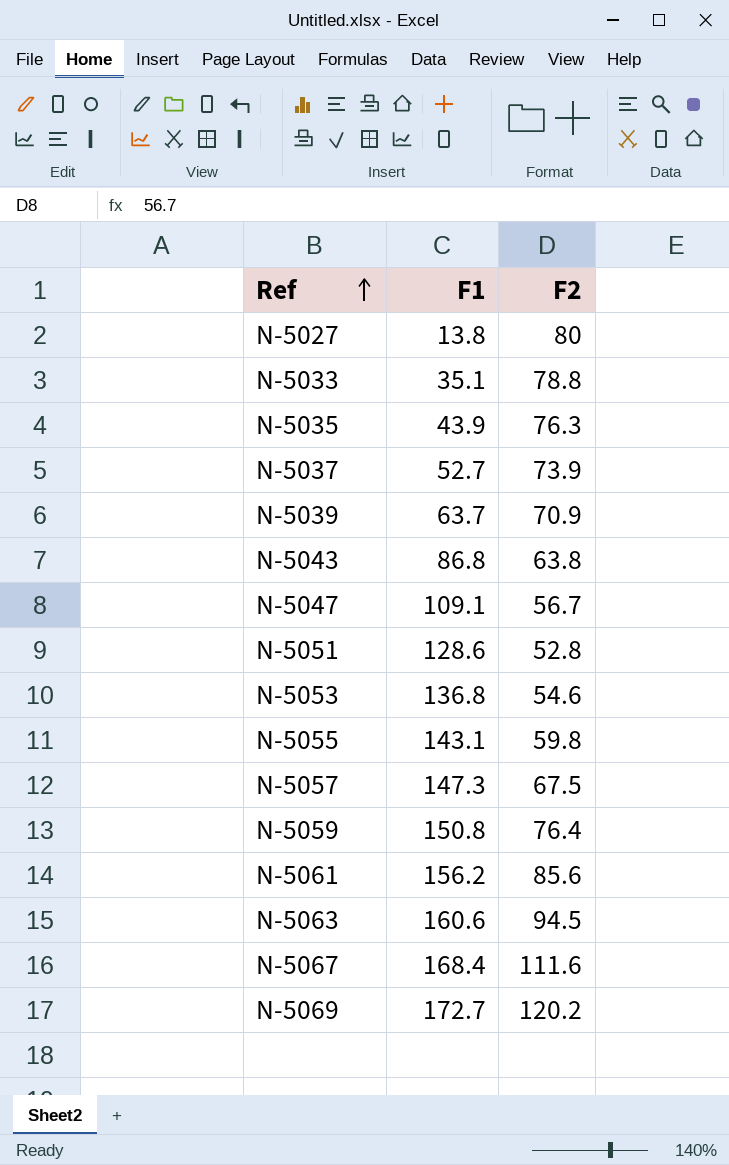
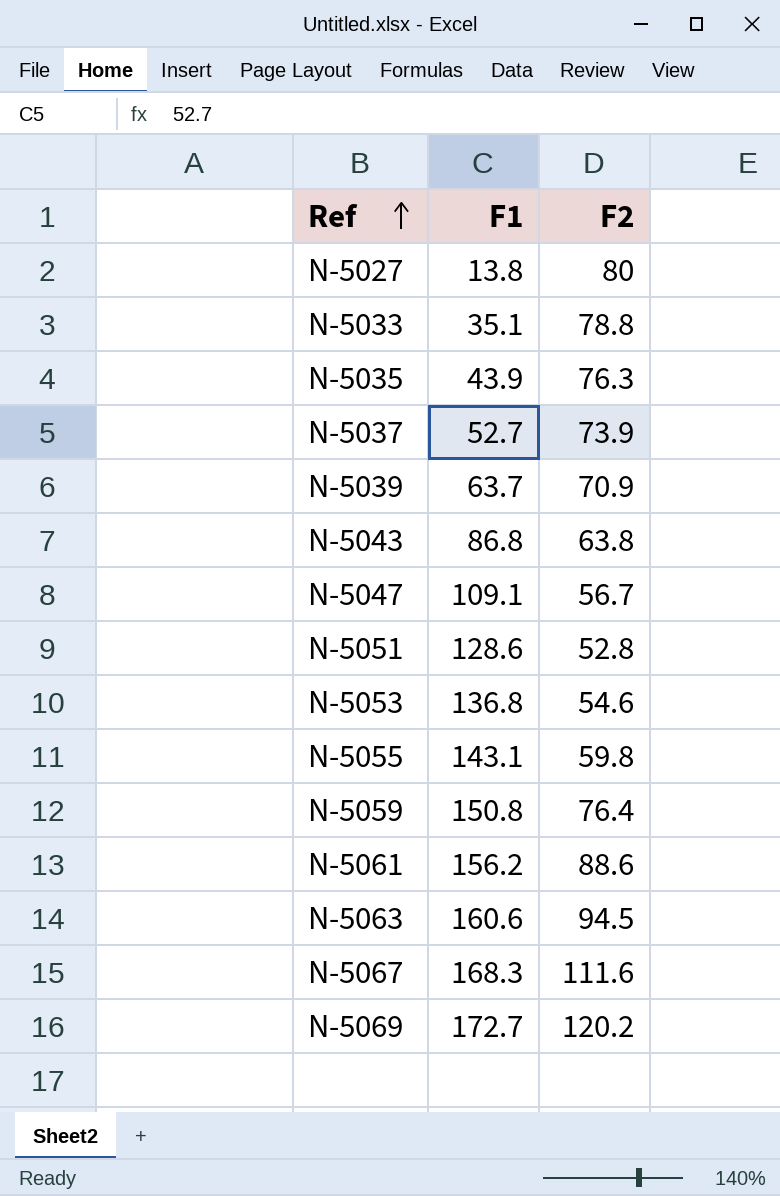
row N-5057: 147.3 | 67.5 -> none
N-5061 | F2: 85.6 -> 88.6
N-5067 | F1: 168.4 -> 168.3

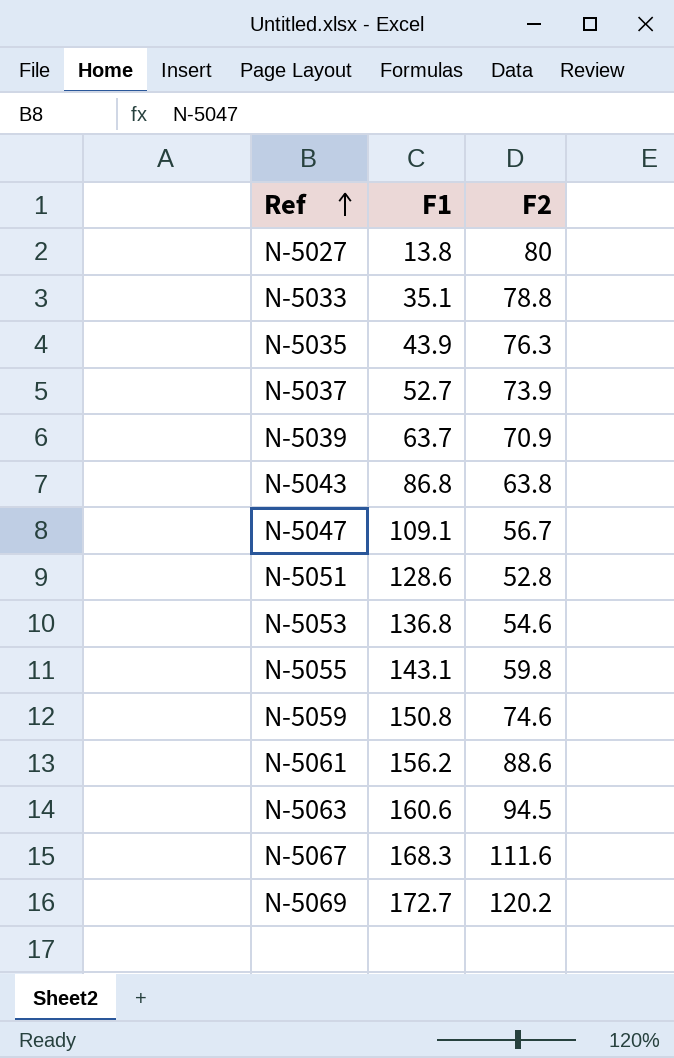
N-5059 | F2: 76.4 -> 74.6

